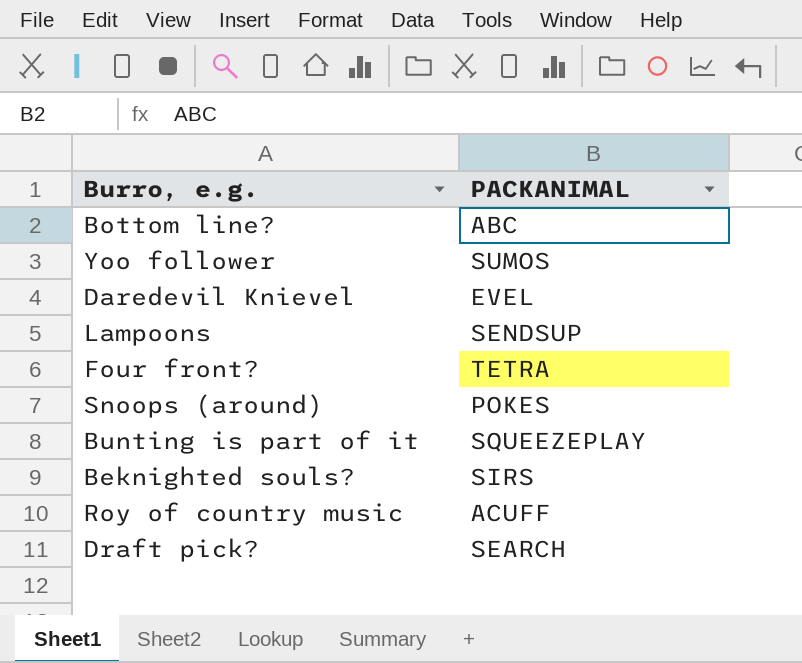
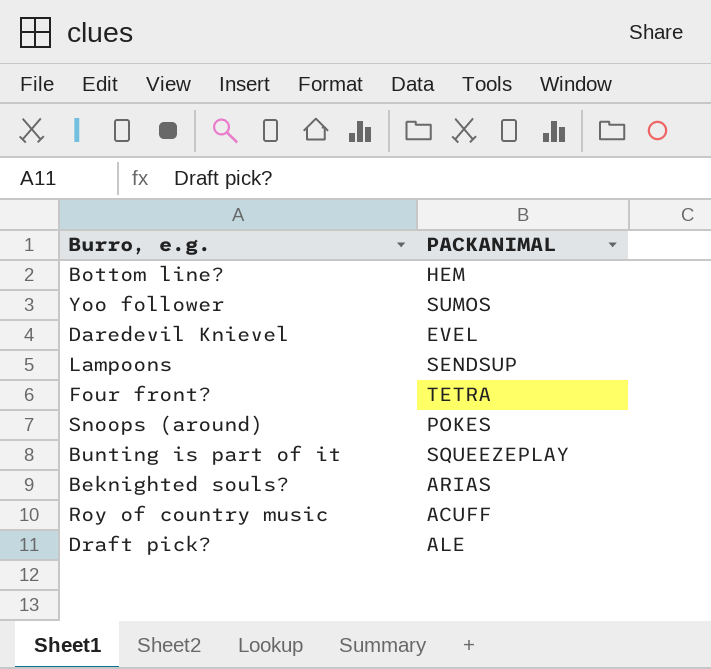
Bottom line? | PACKANIMAL: ABC -> HEM
Beknighted souls? | PACKANIMAL: SIRS -> ARIAS
Draft pick? | PACKANIMAL: SEARCH -> ALE

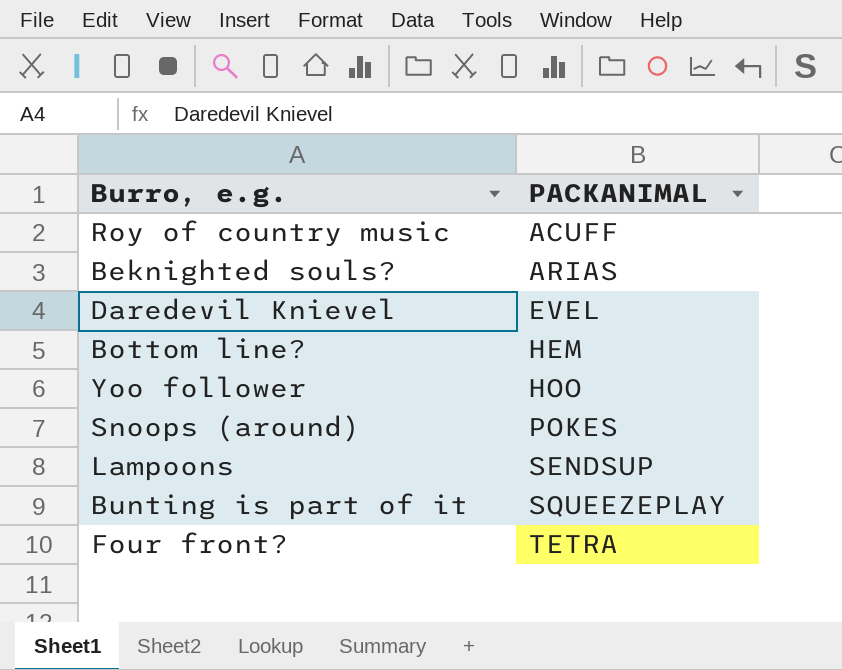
row order: none -> PACKANIMAL ascending
row Draft pick?: ALE -> none
Yoo follower | PACKANIMAL: SUMOS -> HOO

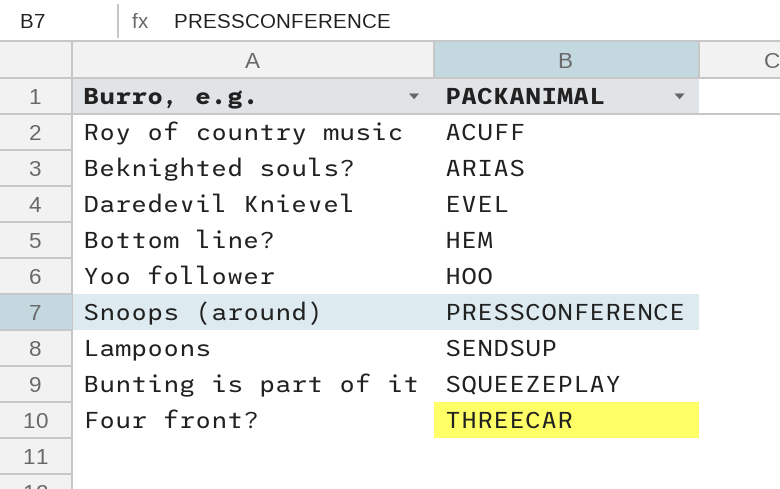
Snoops (around) | PACKANIMAL: POKES -> PRESSCONFERENCE
Four front? | PACKANIMAL: TETRA -> THREECAR

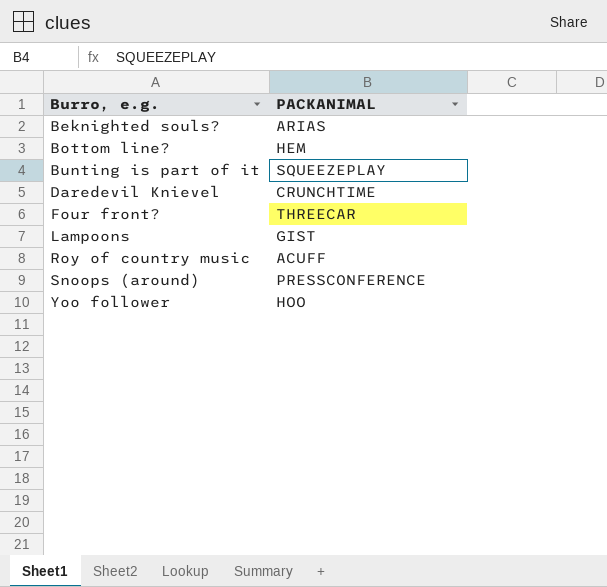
row order: PACKANIMAL ascending -> Burro, e.g. ascending
Daredevil Knievel | PACKANIMAL: EVEL -> CRUNCHTIME
Lampoons | PACKANIMAL: SENDSUP -> GIST

